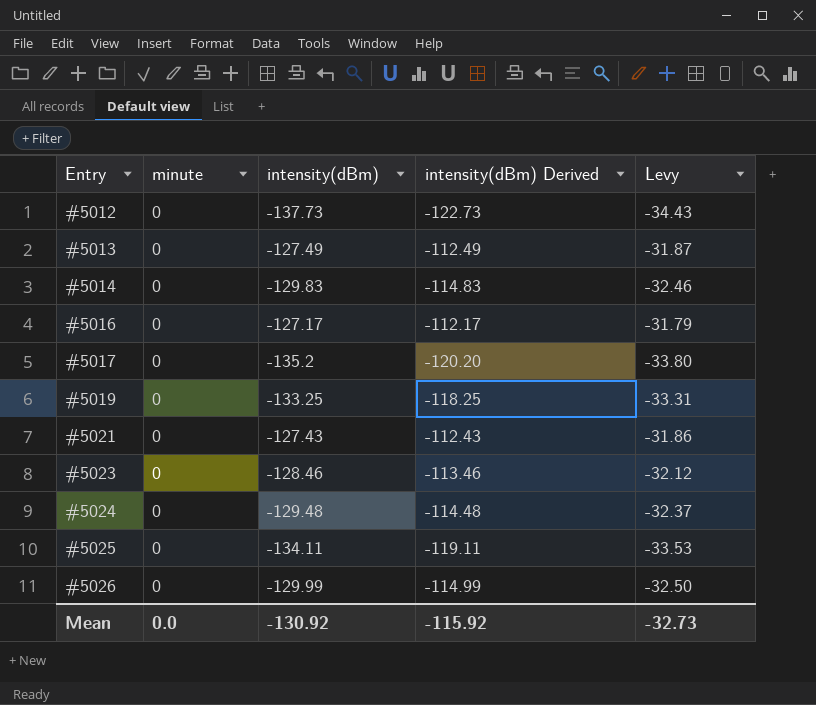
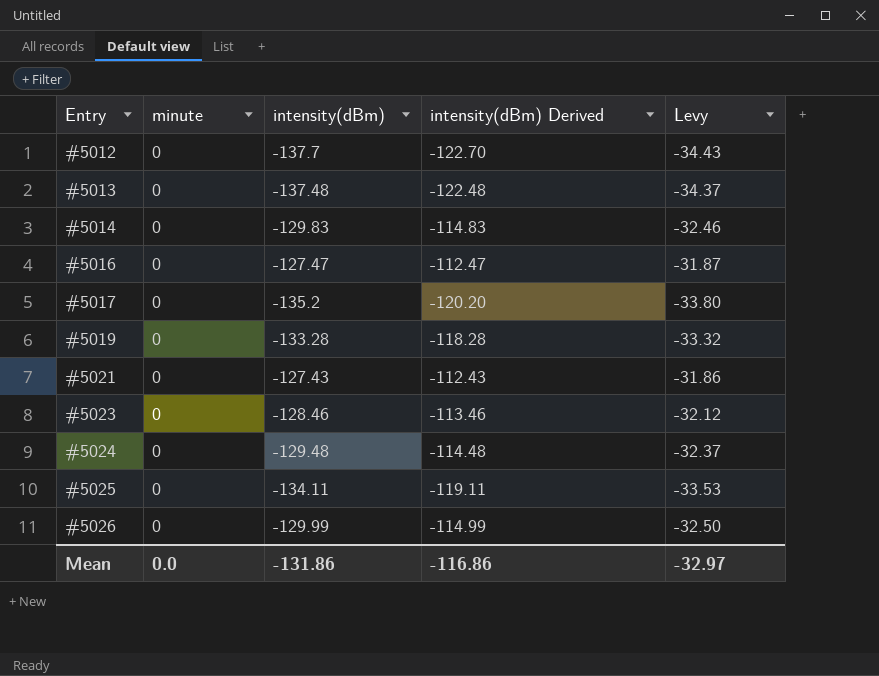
#5012 | intensity(dBm): -137.73 -> -137.7
#5012 | intensity(dBm) Derived: -122.73 -> -122.70
#5013 | intensity(dBm): -127.49 -> -137.48
#5013 | intensity(dBm) Derived: -112.49 -> -122.48
#5013 | Levy: -31.87 -> -34.37
#5016 | intensity(dBm): -127.17 -> -127.47
#5016 | intensity(dBm) Derived: -112.17 -> -112.47
#5016 | Levy: -31.79 -> -31.87
#5019 | intensity(dBm): -133.25 -> -133.28
#5019 | intensity(dBm) Derived: -118.25 -> -118.28
#5019 | Levy: -33.31 -> -33.32
Mean | intensity(dBm): -130.92 -> -131.86
Mean | intensity(dBm) Derived: -115.92 -> -116.86
Mean | Levy: -32.73 -> -32.97

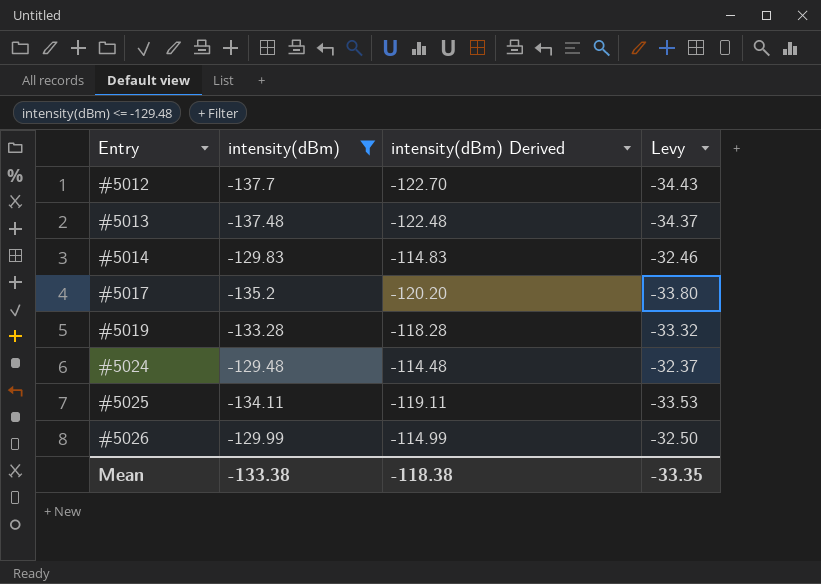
filter: none -> intensity(dBm) <= -129.48
column minute | position: 2 -> none
Mean | intensity(dBm): -131.86 -> -133.38
Mean | intensity(dBm) Derived: -116.86 -> -118.38
Mean | Levy: -32.97 -> -33.35

